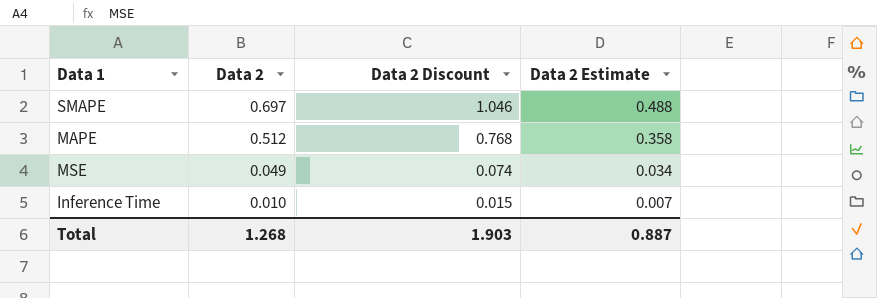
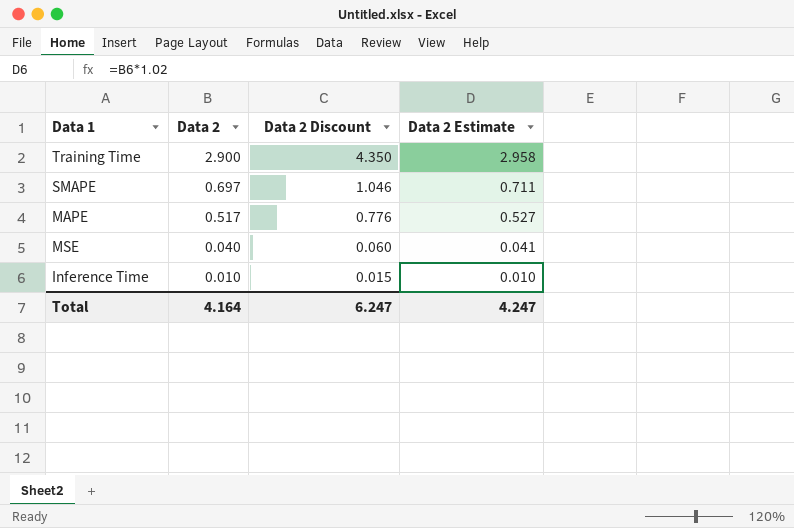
column Data 2 Estimate | formula: [Data 2] * 0.7 -> [Data 2] * 1.02
row Training Time: none -> 2.900 | 4.350 | 2.958
MAPE | Data 2: 0.512 -> 0.517
MAPE | Data 2 Discount: 0.768 -> 0.776
MSE | Data 2: 0.049 -> 0.040
MSE | Data 2 Discount: 0.074 -> 0.060
Total | Data 2: 1.268 -> 4.164
Total | Data 2 Discount: 1.903 -> 6.247
Total | Data 2 Estimate: 0.887 -> 4.247

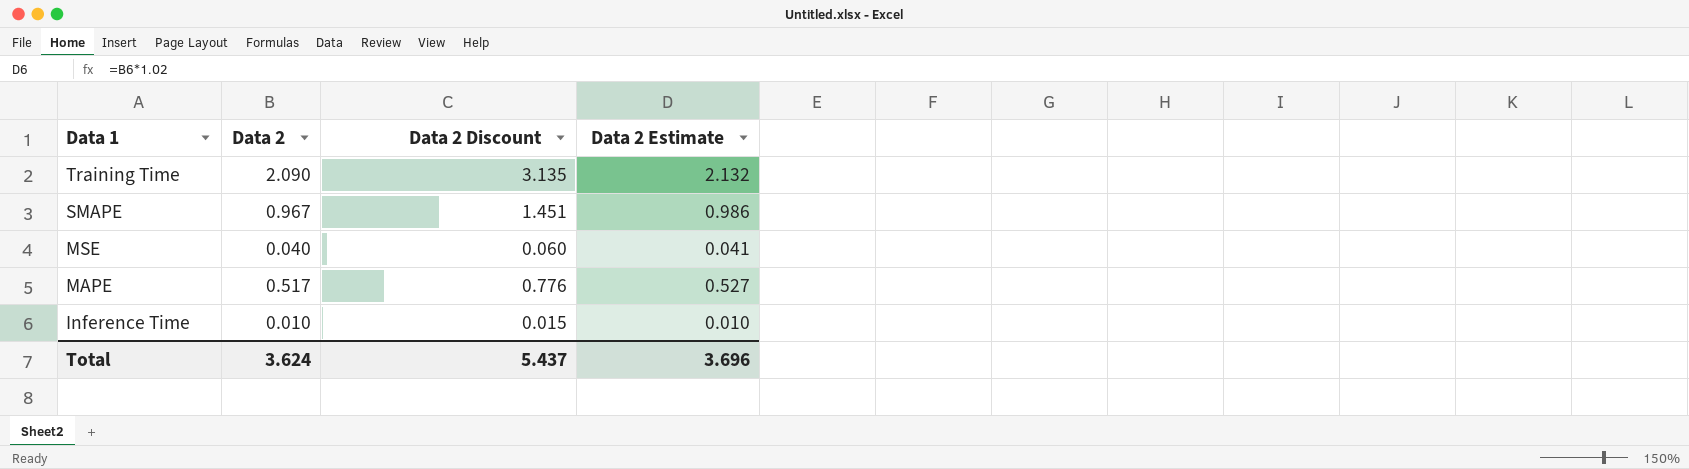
row order: Data 2 descending -> Data 1 descending
Training Time | Data 2: 2.900 -> 2.090
Training Time | Data 2 Discount: 4.350 -> 3.135
Training Time | Data 2 Estimate: 2.958 -> 2.132
SMAPE | Data 2: 0.697 -> 0.967
SMAPE | Data 2 Discount: 1.046 -> 1.451
SMAPE | Data 2 Estimate: 0.711 -> 0.986
Total | Data 2: 4.164 -> 3.624
Total | Data 2 Discount: 6.247 -> 5.437
Total | Data 2 Estimate: 4.247 -> 3.696

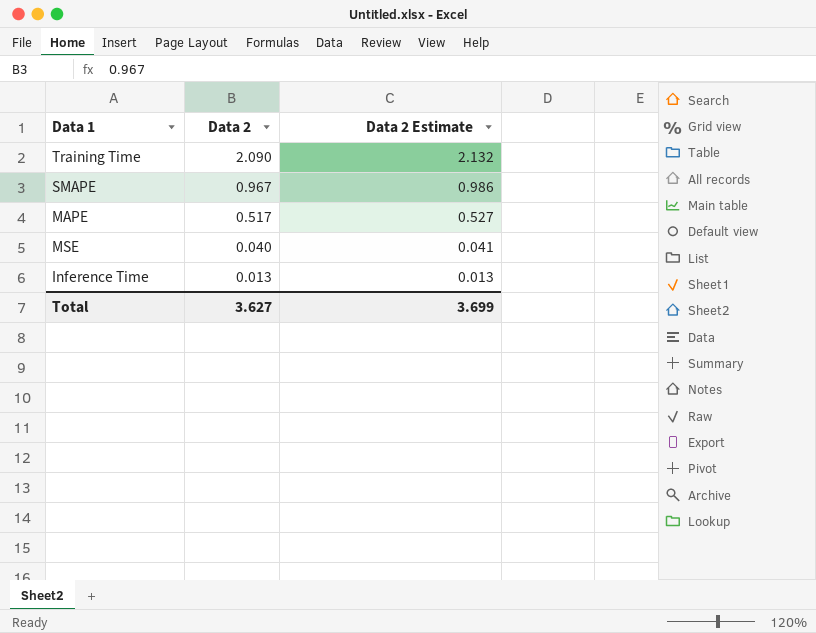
row order: Data 1 descending -> Data 2 descending
column Data 2 Discount | formula: [Data 2] * 1.5 -> none
Inference Time | Data 2: 0.010 -> 0.013
Inference Time | Data 2 Estimate: 0.010 -> 0.013
Total | Data 2: 3.624 -> 3.627
Total | Data 2 Estimate: 3.696 -> 3.699

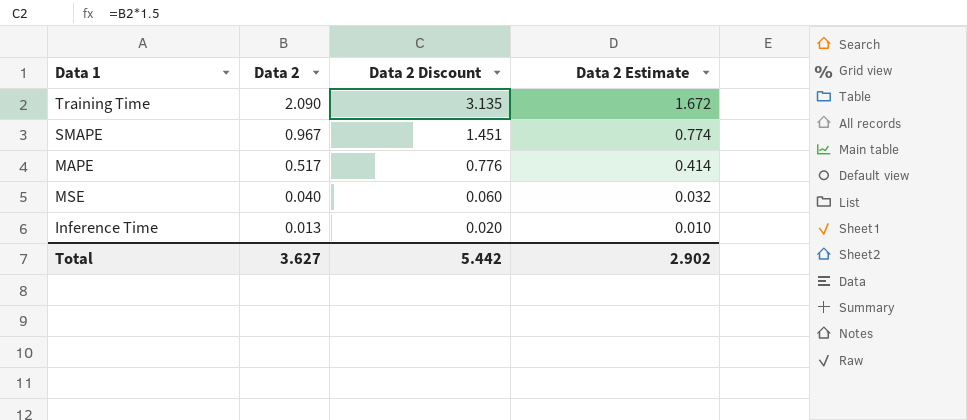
column Data 2 Discount | formula: none -> [Data 2] * 1.5
column Data 2 Estimate | formula: [Data 2] * 1.02 -> [Data 2] * 0.8
Total | Data 2 Estimate: 3.699 -> 2.902

